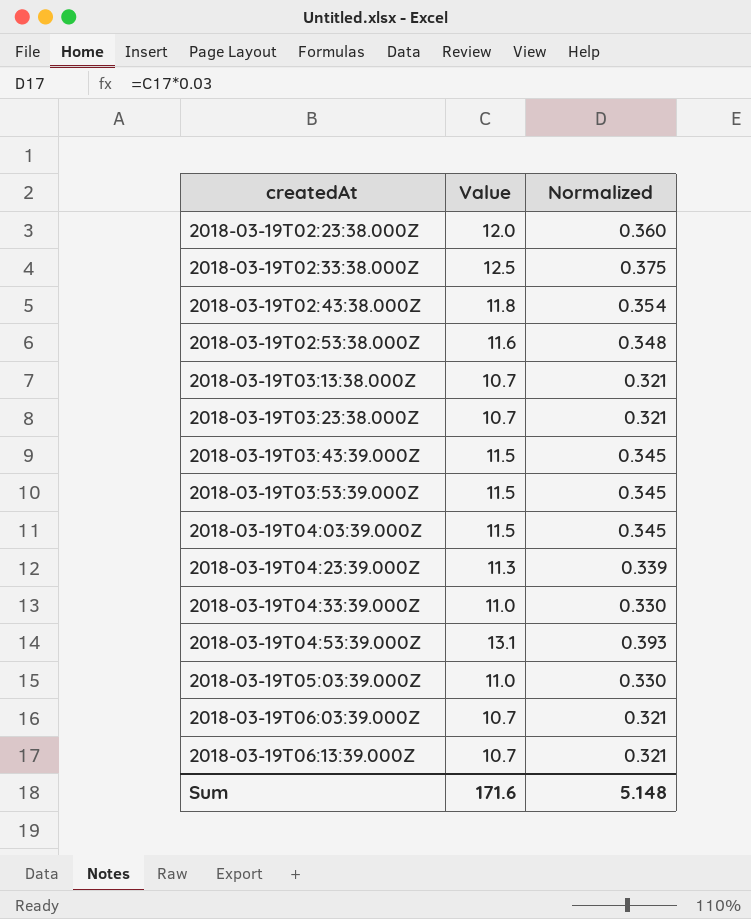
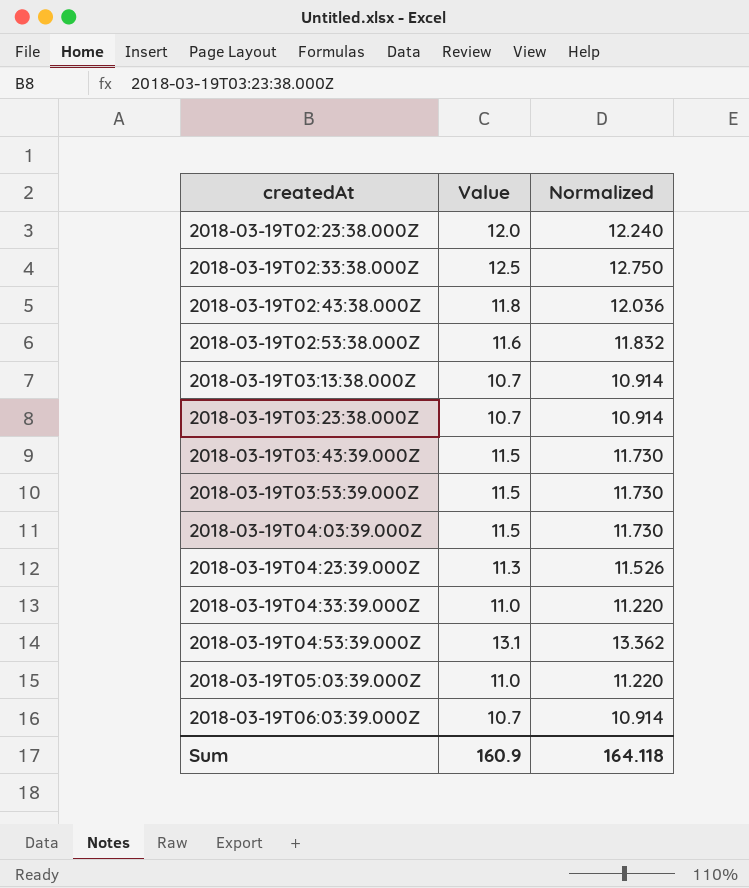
column Normalized | formula: [Value] * 0.03 -> [Value] * 1.02
row 2018-03-19T06:13:39.000Z: 10.7 | 0.321 -> none
Sum | Value: 171.6 -> 160.9
Sum | Normalized: 5.148 -> 164.118

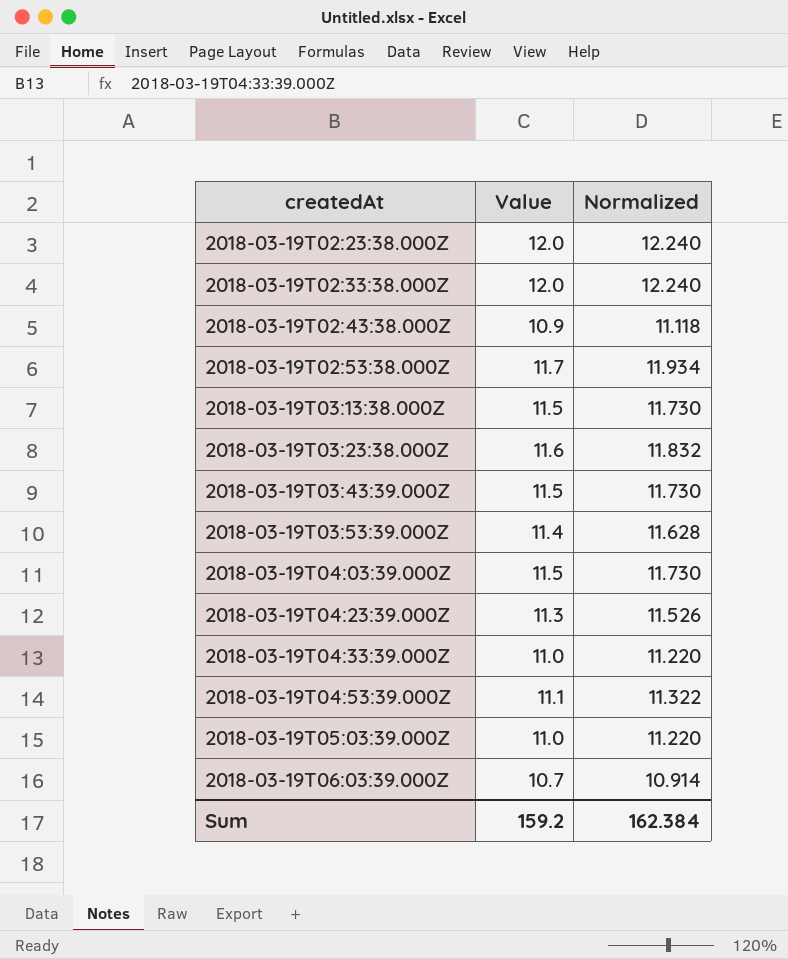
2018-03-19T02:33:38.000Z | Value: 12.5 -> 12.0
2018-03-19T02:33:38.000Z | Normalized: 12.750 -> 12.240
2018-03-19T02:43:38.000Z | Value: 11.8 -> 10.9
2018-03-19T02:43:38.000Z | Normalized: 12.036 -> 11.118
2018-03-19T02:53:38.000Z | Value: 11.6 -> 11.7
2018-03-19T02:53:38.000Z | Normalized: 11.832 -> 11.934
2018-03-19T03:13:38.000Z | Value: 10.7 -> 11.5
2018-03-19T03:13:38.000Z | Normalized: 10.914 -> 11.730
2018-03-19T03:23:38.000Z | Value: 10.7 -> 11.6
2018-03-19T03:23:38.000Z | Normalized: 10.914 -> 11.832
2018-03-19T03:53:39.000Z | Value: 11.5 -> 11.4
2018-03-19T03:53:39.000Z | Normalized: 11.730 -> 11.628
2018-03-19T04:53:39.000Z | Value: 13.1 -> 11.1
2018-03-19T04:53:39.000Z | Normalized: 13.362 -> 11.322
Sum | Value: 160.9 -> 159.2
Sum | Normalized: 164.118 -> 162.384

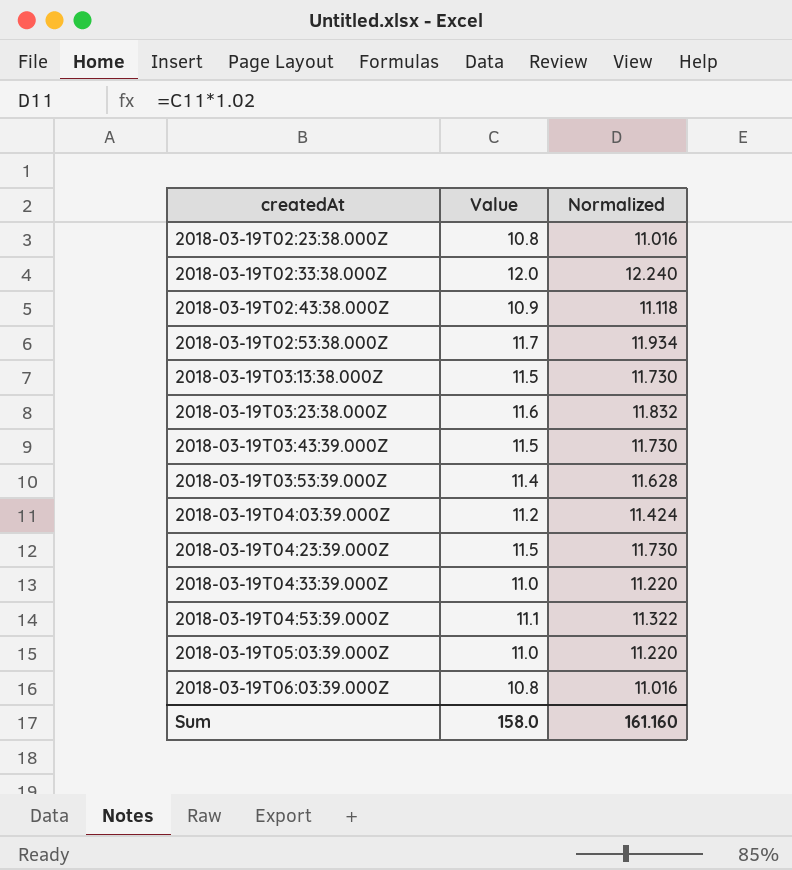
2018-03-19T02:23:38.000Z | Value: 12.0 -> 10.8
2018-03-19T02:23:38.000Z | Normalized: 12.240 -> 11.016
2018-03-19T04:03:39.000Z | Value: 11.5 -> 11.2
2018-03-19T04:03:39.000Z | Normalized: 11.730 -> 11.424
2018-03-19T04:23:39.000Z | Value: 11.3 -> 11.5
2018-03-19T04:23:39.000Z | Normalized: 11.526 -> 11.730
2018-03-19T06:03:39.000Z | Value: 10.7 -> 10.8
2018-03-19T06:03:39.000Z | Normalized: 10.914 -> 11.016
Sum | Value: 159.2 -> 158.0
Sum | Normalized: 162.384 -> 161.160

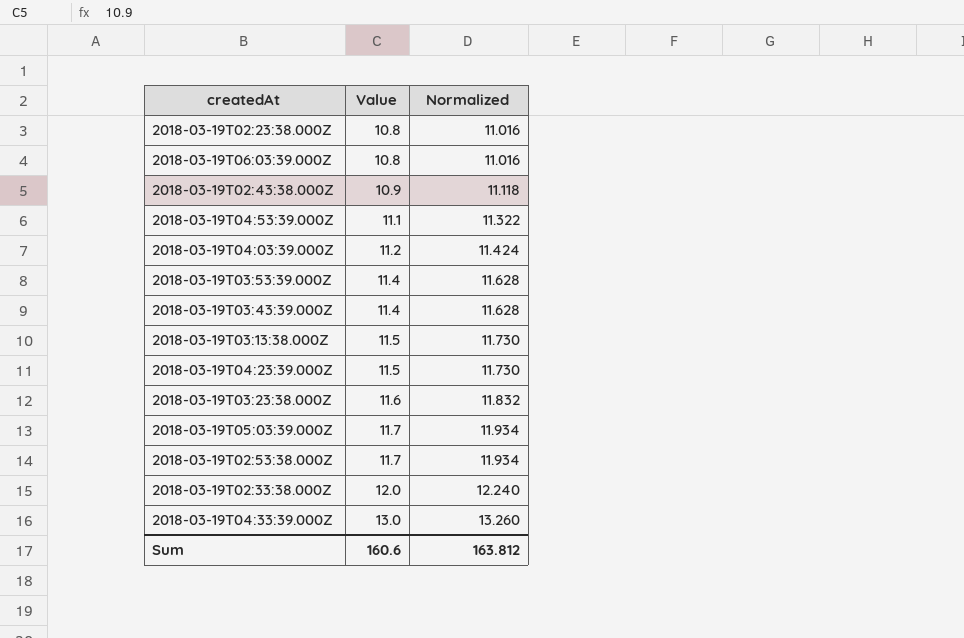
row order: createdAt ascending -> Value ascending
2018-03-19T03:43:39.000Z | Value: 11.5 -> 11.4
2018-03-19T03:43:39.000Z | Normalized: 11.730 -> 11.628
2018-03-19T05:03:39.000Z | Value: 11.0 -> 11.7
2018-03-19T05:03:39.000Z | Normalized: 11.220 -> 11.934
2018-03-19T04:33:39.000Z | Value: 11.0 -> 13.0
2018-03-19T04:33:39.000Z | Normalized: 11.220 -> 13.260
Sum | Value: 158.0 -> 160.6
Sum | Normalized: 161.160 -> 163.812

